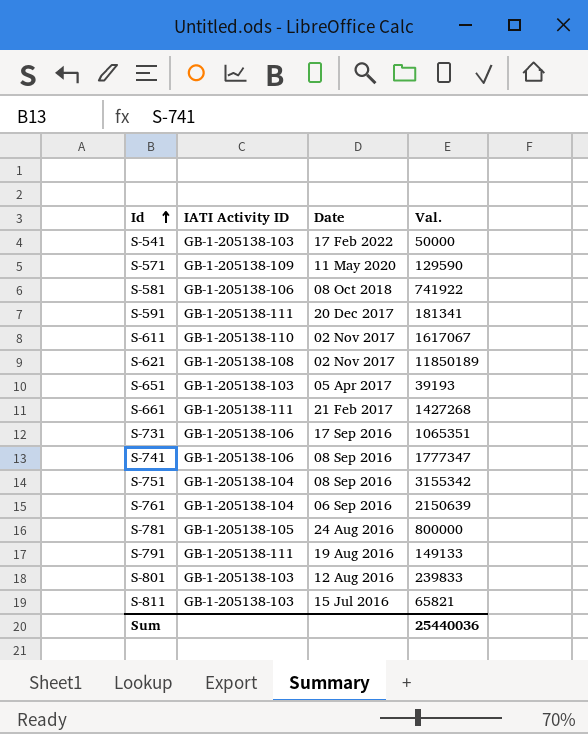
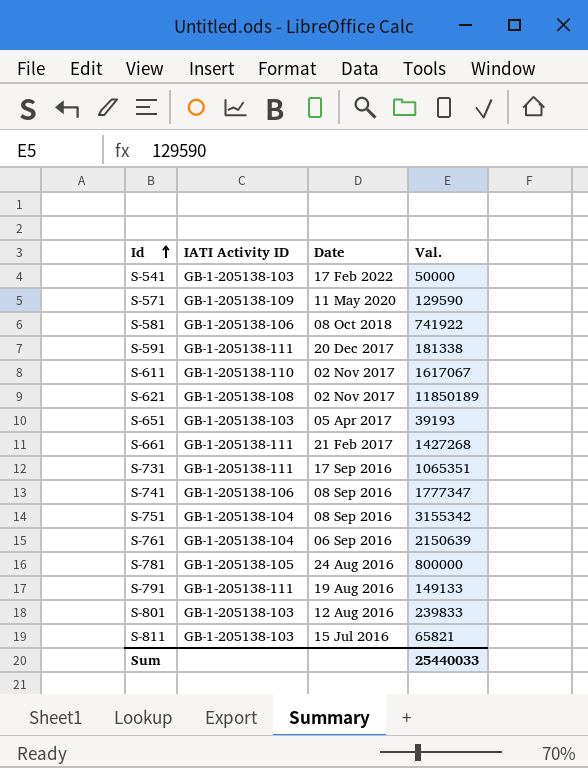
S-591 | Val.: 181341 -> 181338
S-731 | IATI Activity ID: GB-1-205138-106 -> GB-1-205138-111
Sum | Val.: 25440036 -> 25440033

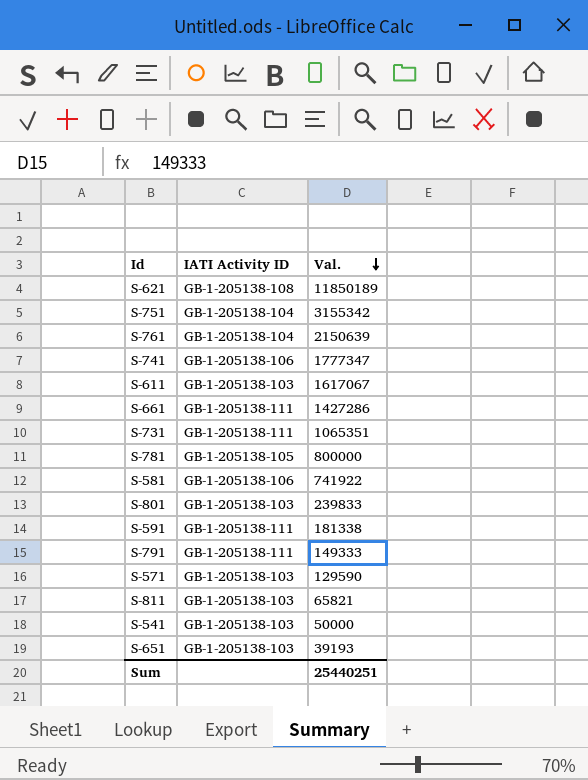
row order: Id ascending -> Val. descending
column Date | position: 3 -> none
S-611 | IATI Activity ID: GB-1-205138-110 -> GB-1-205138-103
S-661 | Val.: 1427268 -> 1427286
S-791 | Val.: 149133 -> 149333
S-571 | IATI Activity ID: GB-1-205138-109 -> GB-1-205138-103
Sum | Val.: 25440033 -> 25440251

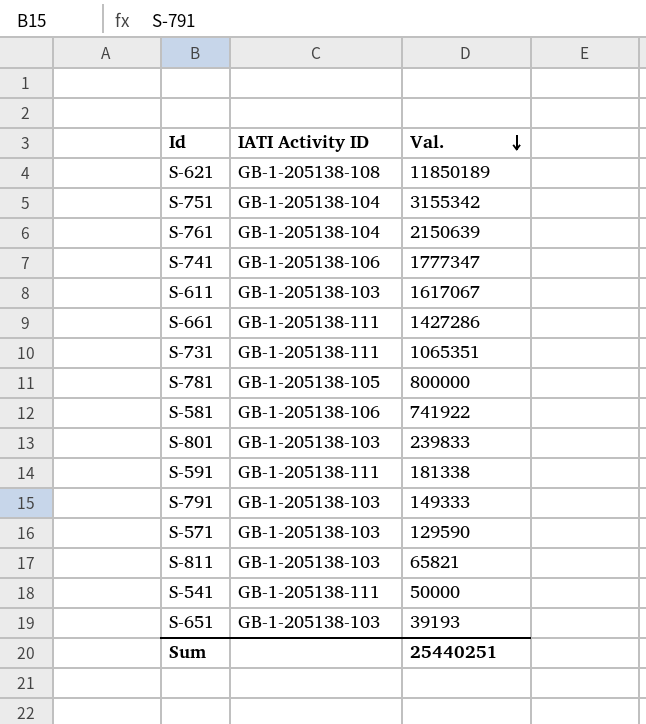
S-791 | IATI Activity ID: GB-1-205138-111 -> GB-1-205138-103
S-541 | IATI Activity ID: GB-1-205138-103 -> GB-1-205138-111

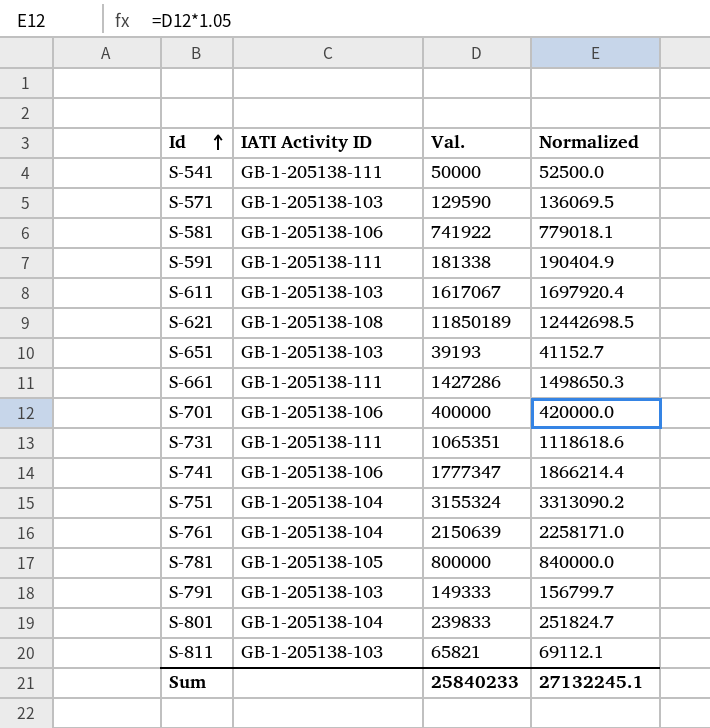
row order: Val. descending -> Id ascending
column Normalized | formula: none -> [Val.] * 1.05
row S-701: none -> GB-1-205138-106 | 400000 | 420000.0
S-751 | Val.: 3155342 -> 3155324
S-801 | IATI Activity ID: GB-1-205138-103 -> GB-1-205138-104
Sum | Val.: 25440251 -> 25840233

